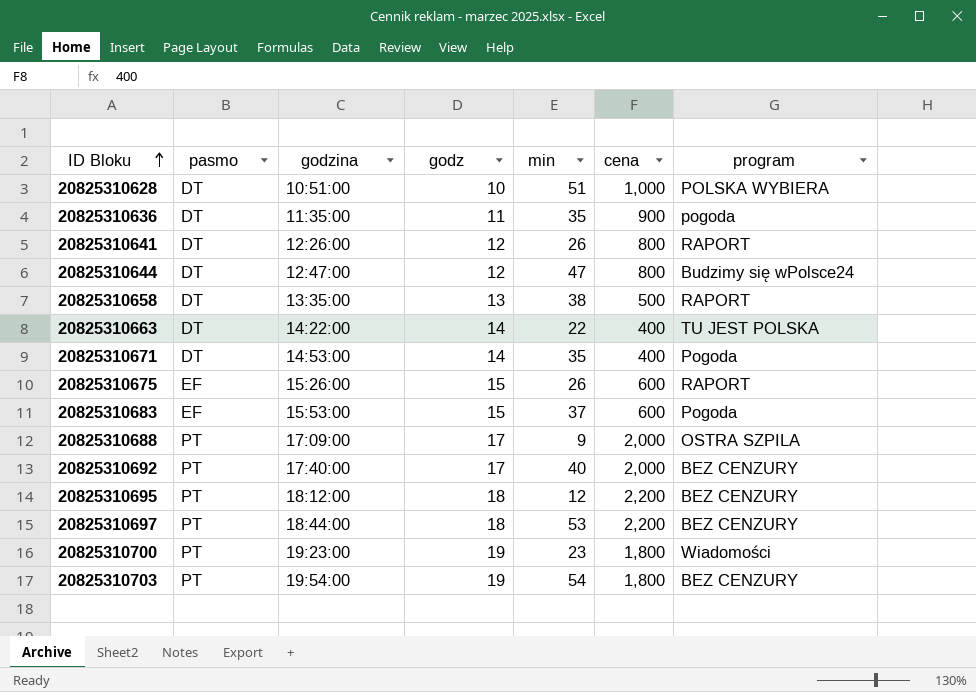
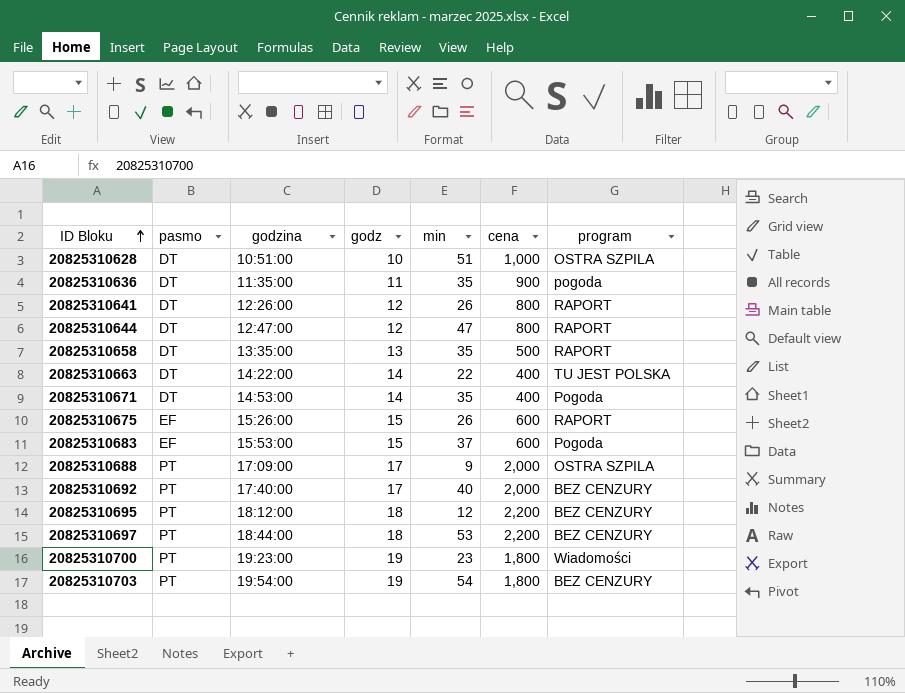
20825310628 | program: POLSKA WYBIERA -> OSTRA SZPILA
20825310644 | program: Budzimy się wPolsce24 -> RAPORT
20825310658 | min: 38 -> 35

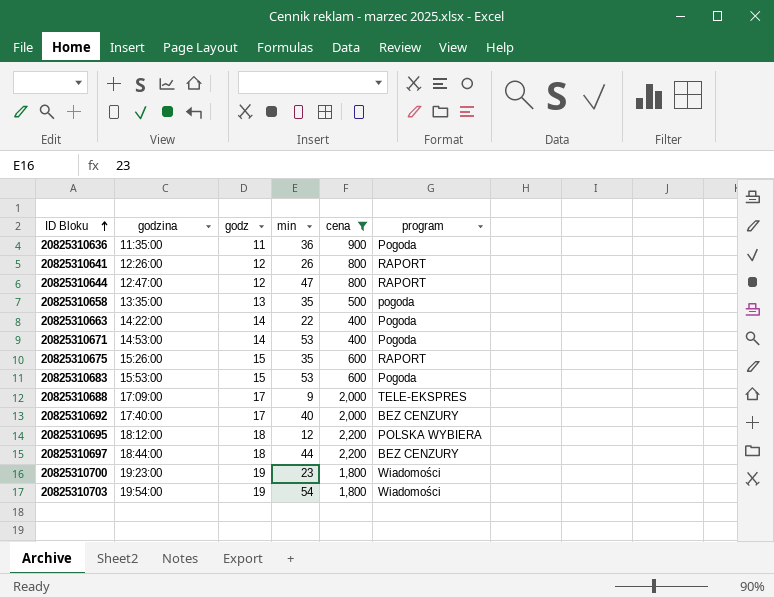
filter: none -> cena != 1,000
column pasmo | position: 2 -> none
20825310636 | min: 35 -> 36
20825310636 | program: pogoda -> Pogoda
20825310658 | program: RAPORT -> pogoda
20825310663 | program: TU JEST POLSKA -> Pogoda
20825310671 | min: 35 -> 53
20825310675 | min: 26 -> 35
20825310683 | min: 37 -> 53
20825310688 | program: OSTRA SZPILA -> TELE-EKSPRES
20825310695 | program: BEZ CENZURY -> POLSKA WYBIERA
20825310697 | min: 53 -> 44
20825310703 | program: BEZ CENZURY -> Wiadomości

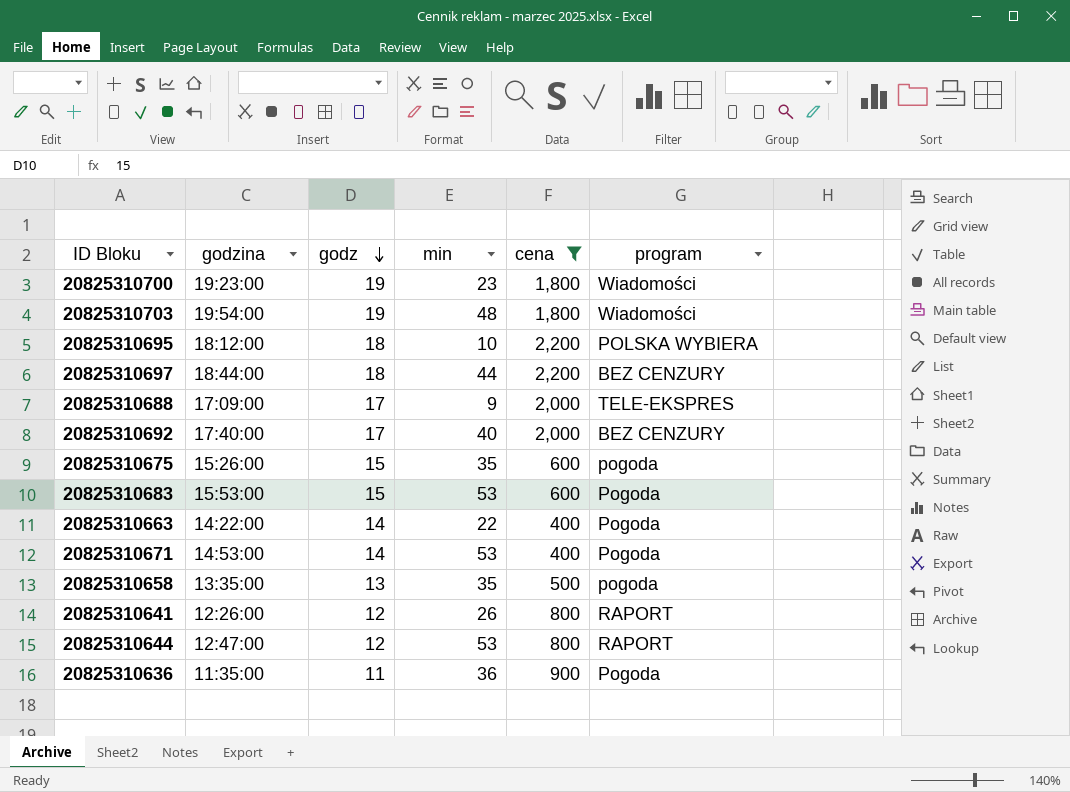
row order: ID Bloku ascending -> godz descending
20825310703 | min: 54 -> 48
20825310695 | min: 12 -> 10
20825310675 | program: RAPORT -> pogoda
20825310644 | min: 47 -> 53

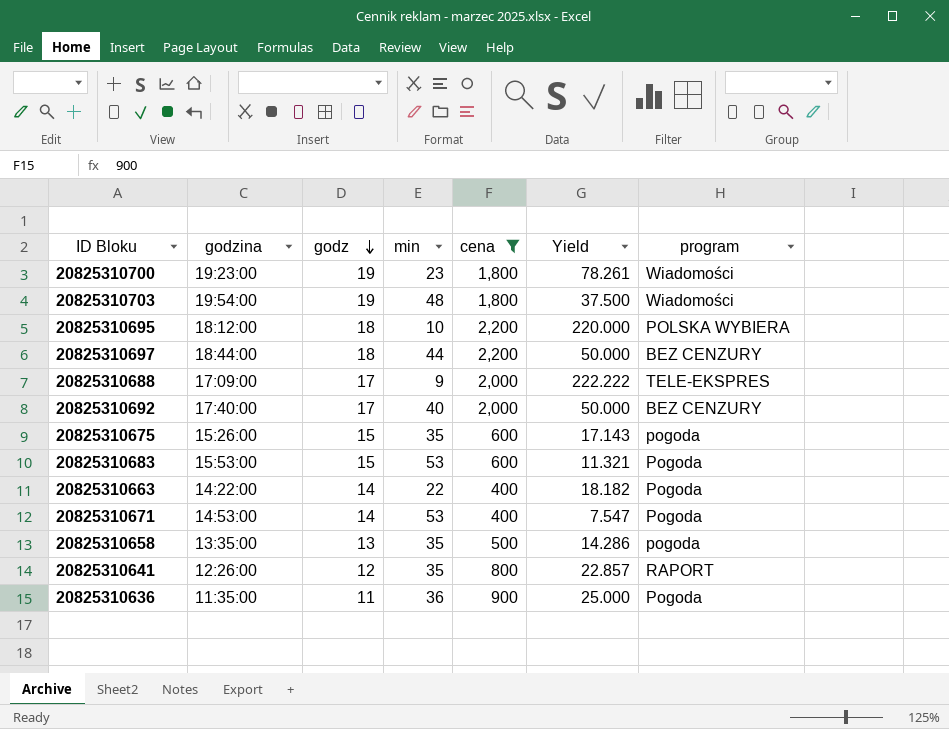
column Yield | formula: none -> [cena] / [min]
row 20825310644: 12:47:00 | 12 | 53 | 800 | RAPORT -> none
20825310641 | min: 26 -> 35

